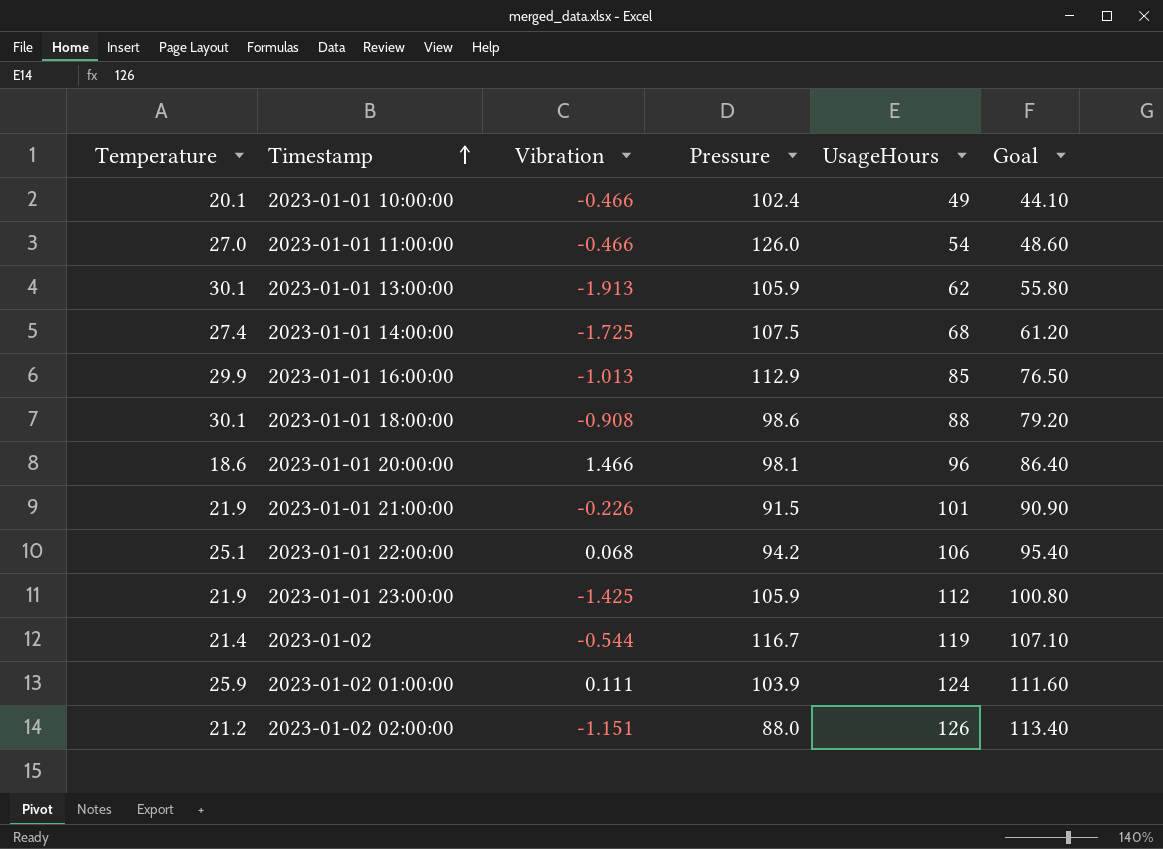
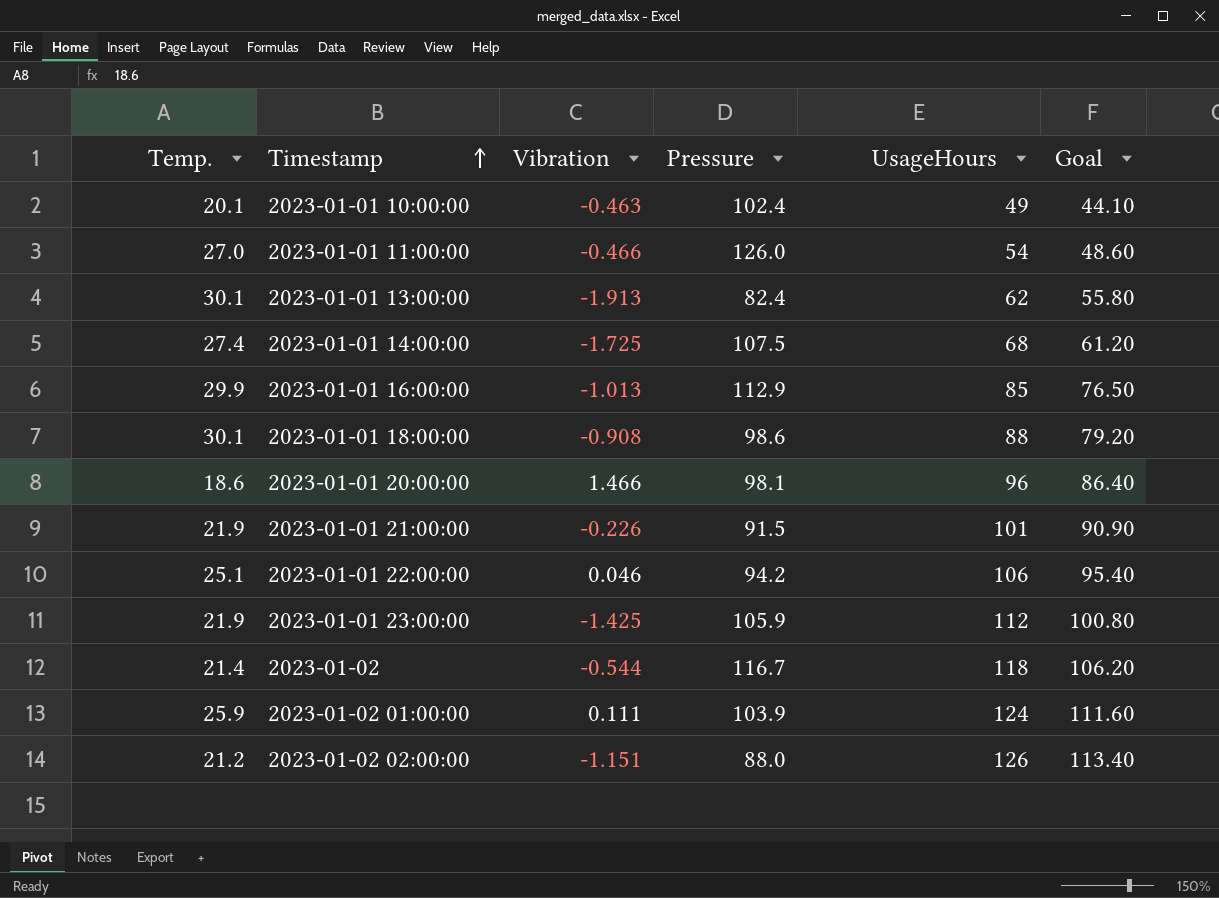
column name: Temperature -> Temp.
2023-01-01 10:00:00 | Vibration: -0.466 -> -0.463
2023-01-01 13:00:00 | Pressure: 105.9 -> 82.4
2023-01-01 22:00:00 | Vibration: 0.068 -> 0.046
2023-01-02 | UsageHours: 119 -> 118
2023-01-02 | Goal: 107.10 -> 106.20

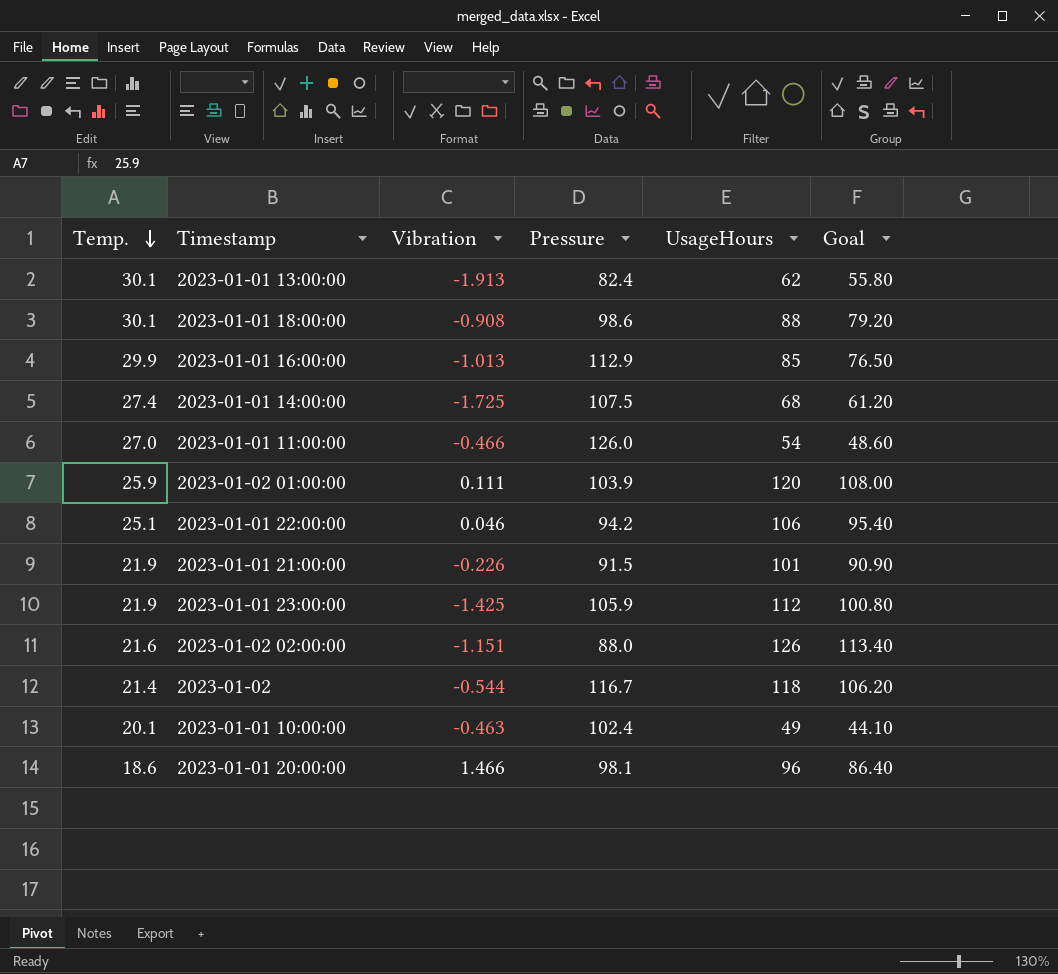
row order: Timestamp ascending -> Temp. descending
2023-01-02 01:00:00 | UsageHours: 124 -> 120
2023-01-02 01:00:00 | Goal: 111.60 -> 108.00
2023-01-02 02:00:00 | Temp.: 21.2 -> 21.6

